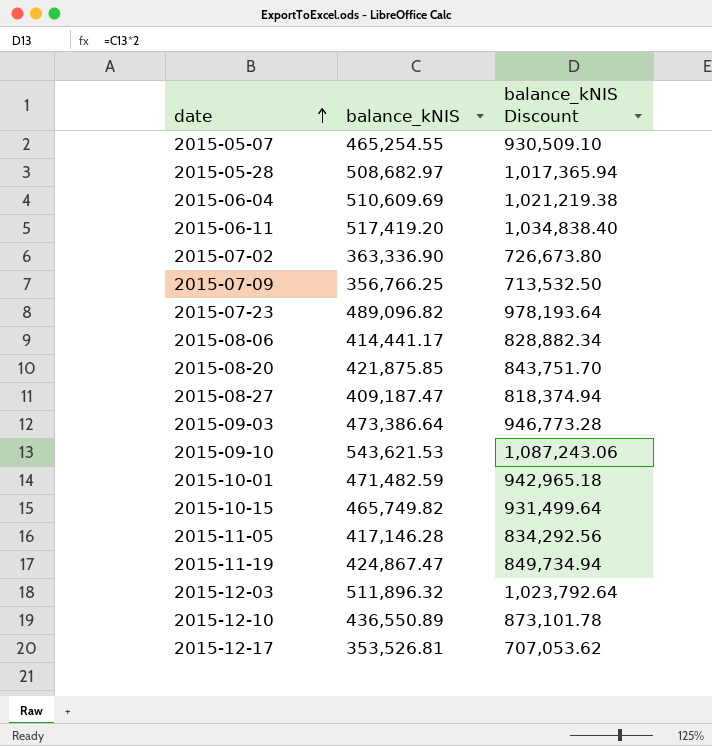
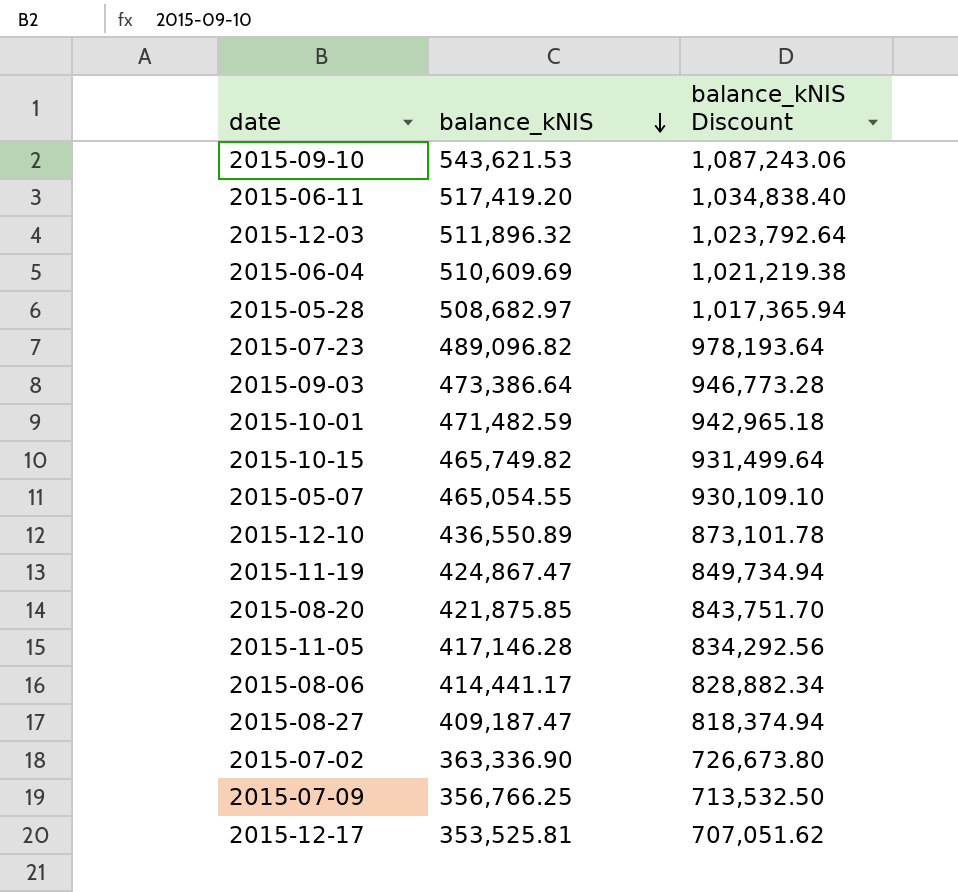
row order: date ascending -> balance_kNIS descending
2015-05-07 | balance_kNIS: 465,254.55 -> 465,054.55
2015-05-07 | balance_kNIS Discount: 930,509.10 -> 930,109.10
2015-12-17 | balance_kNIS: 353,526.81 -> 353,525.81
2015-12-17 | balance_kNIS Discount: 707,053.62 -> 707,051.62

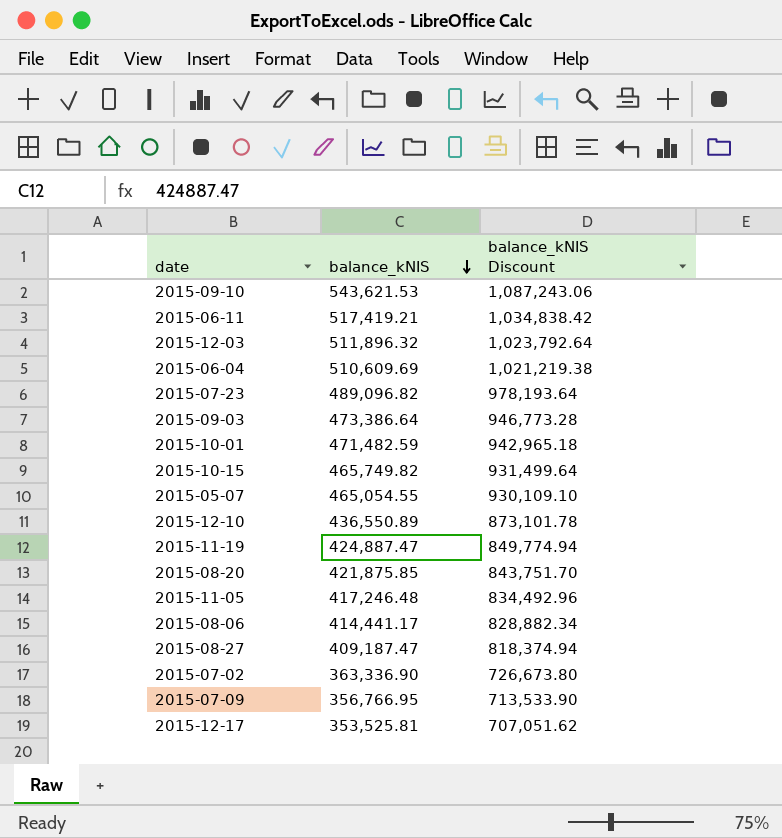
row 2015-05-28: 508,682.97 | 1,017,365.94 -> none
2015-06-11 | balance_kNIS: 517,419.20 -> 517,419.21
2015-06-11 | balance_kNIS Discount: 1,034,838.40 -> 1,034,838.42
2015-11-19 | balance_kNIS: 424,867.47 -> 424,887.47
2015-11-19 | balance_kNIS Discount: 849,734.94 -> 849,774.94
2015-11-05 | balance_kNIS: 417,146.28 -> 417,246.48
2015-11-05 | balance_kNIS Discount: 834,292.56 -> 834,492.96
2015-07-09 | balance_kNIS: 356,766.25 -> 356,766.95
2015-07-09 | balance_kNIS Discount: 713,532.50 -> 713,533.90

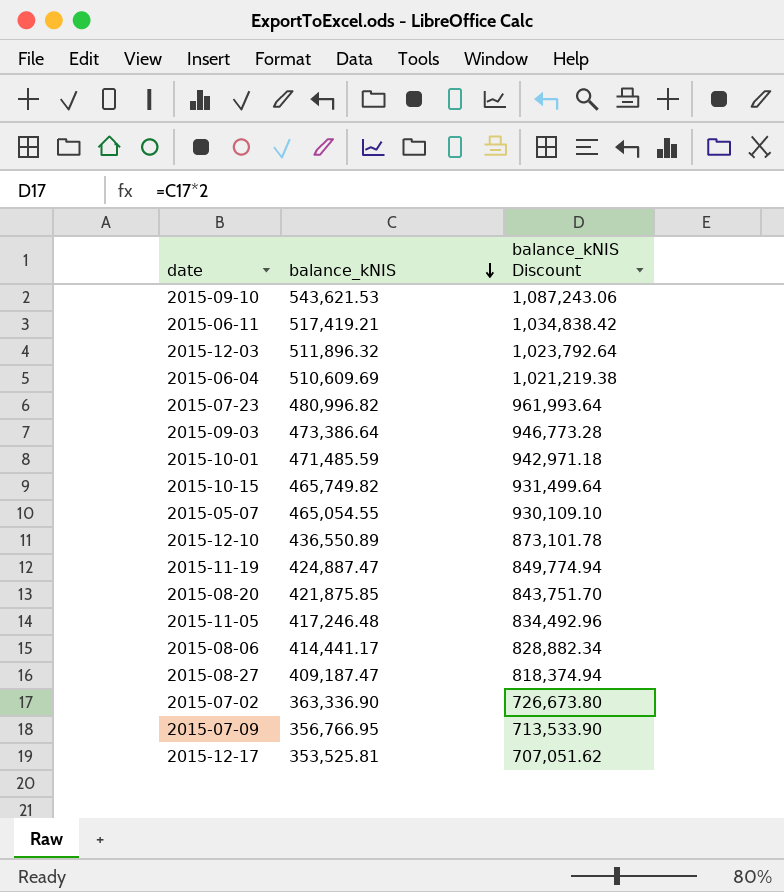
2015-07-23 | balance_kNIS: 489,096.82 -> 480,996.82
2015-07-23 | balance_kNIS Discount: 978,193.64 -> 961,993.64
2015-10-01 | balance_kNIS: 471,482.59 -> 471,485.59
2015-10-01 | balance_kNIS Discount: 942,965.18 -> 942,971.18

